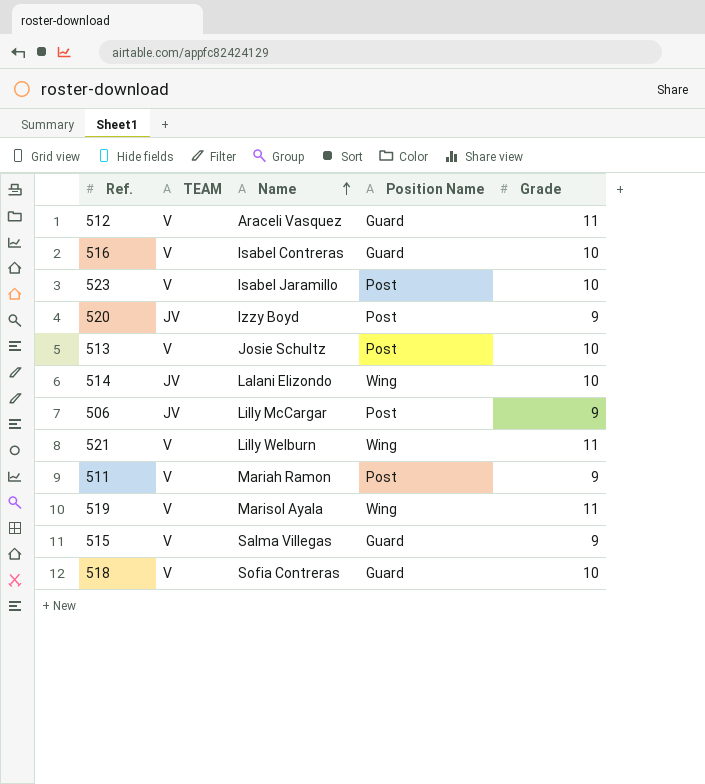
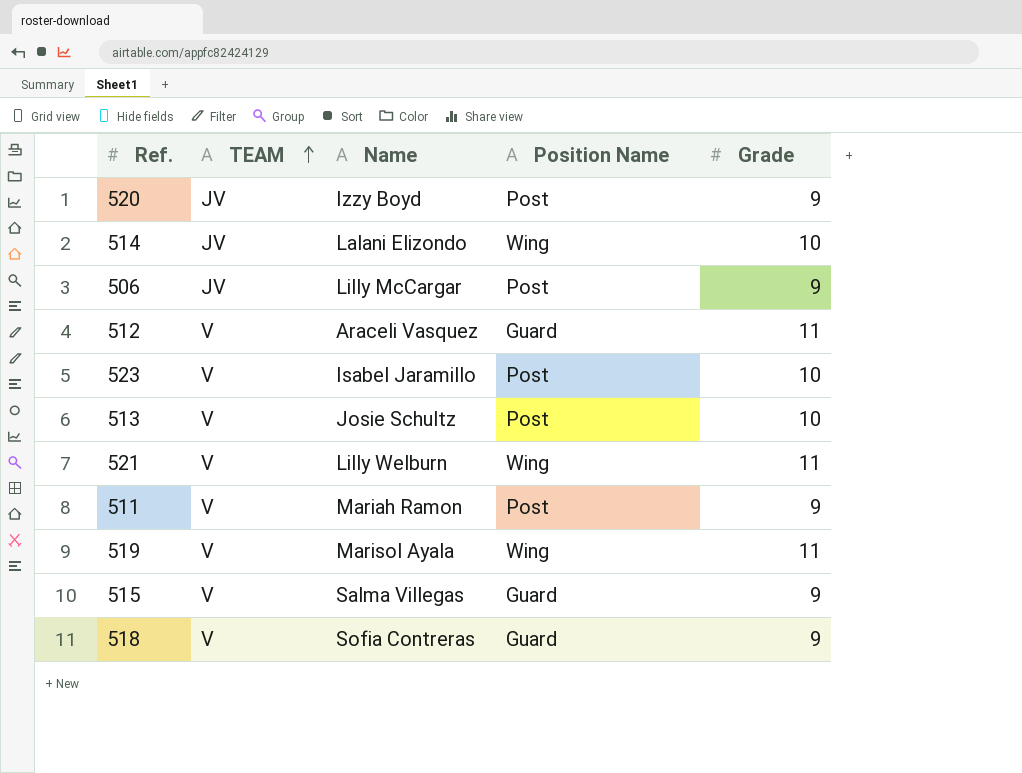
row order: Name ascending -> TEAM ascending
row 516: V | Isabel Contreras | Guard | 10 -> none
518 | Grade: 10 -> 9

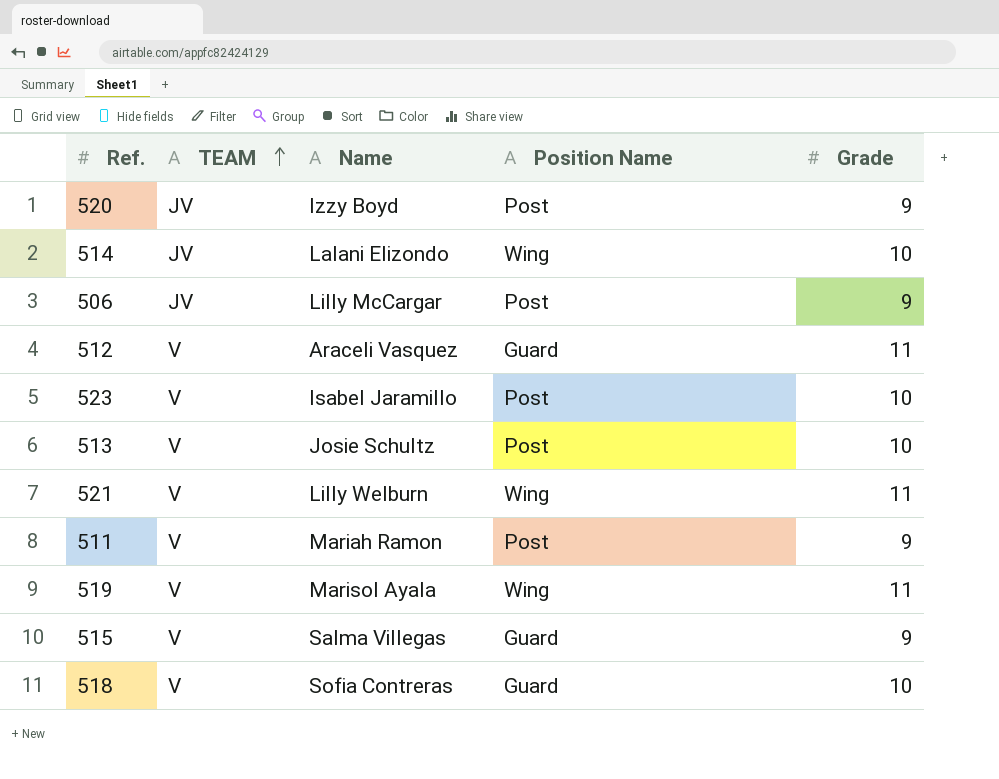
518 | Grade: 9 -> 10

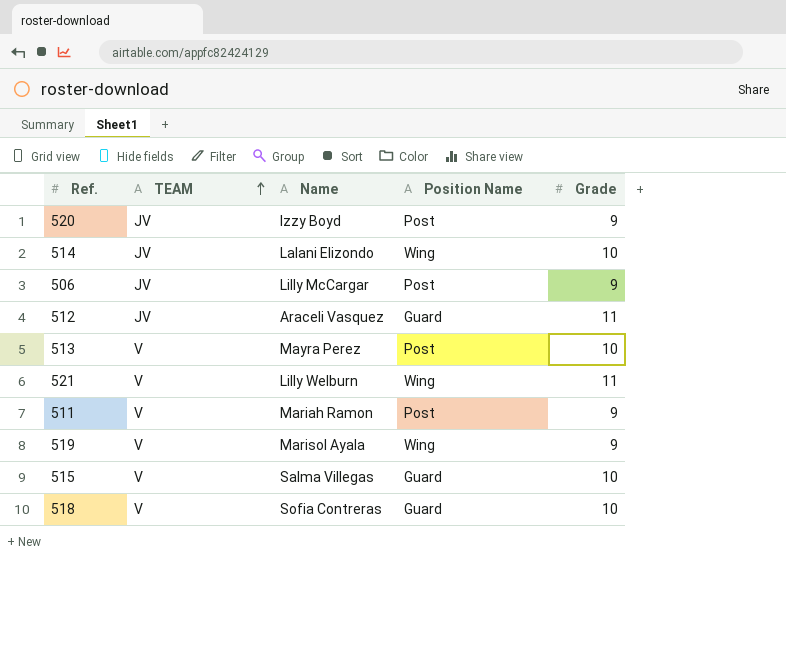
row 523: V | Isabel Jaramillo | Post | 10 -> none
512 | TEAM: V -> JV
513 | Name: Josie Schultz -> Mayra Perez
519 | Grade: 11 -> 9
515 | Grade: 9 -> 10

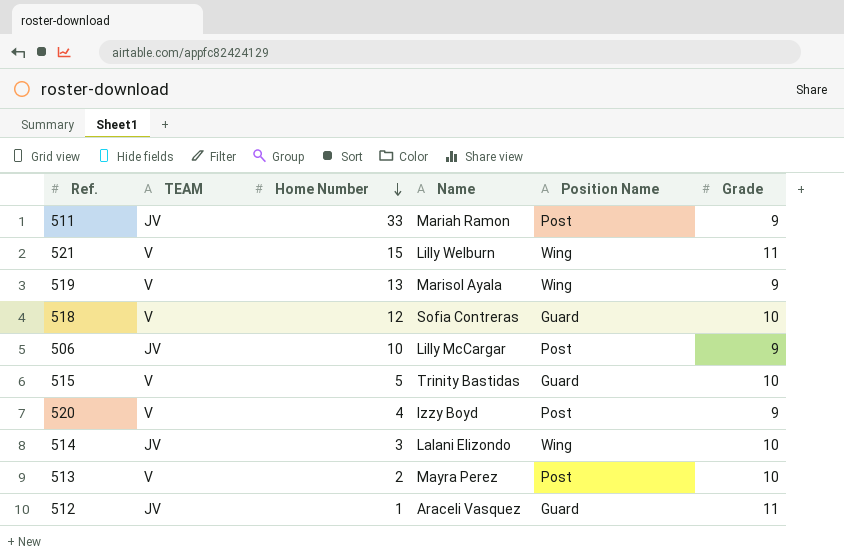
row order: TEAM ascending -> Home Number descending
column Home Number | position: none -> 3
511 | TEAM: V -> JV
515 | Name: Salma Villegas -> Trinity Bastidas
520 | TEAM: JV -> V

